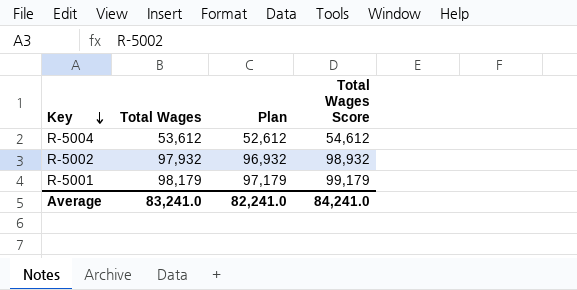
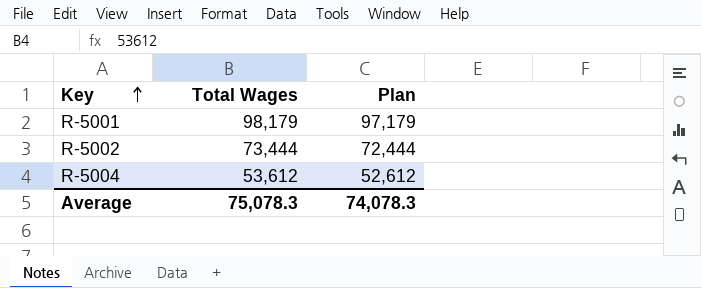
row order: Key descending -> Key ascending
column Total Wages Score | formula: [Total Wages] + 1000 -> none
R-5002 | Total Wages: 97,932 -> 73,444
R-5002 | Plan: 96,932 -> 72,444
Average | Total Wages: 83,241.0 -> 75,078.3
Average | Plan: 82,241.0 -> 74,078.3

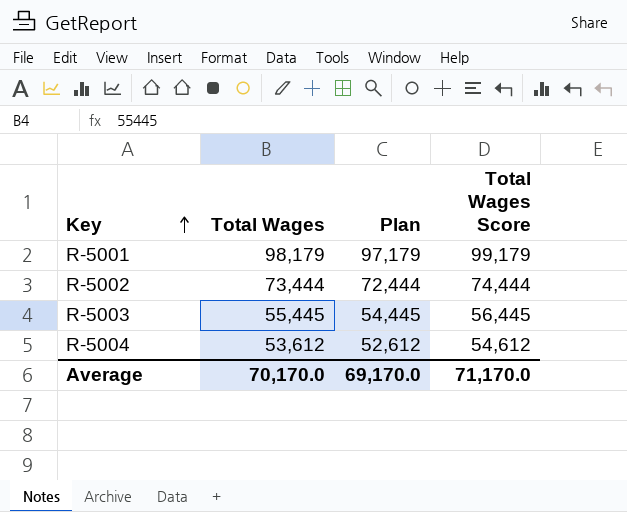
column Total Wages Score | formula: none -> [Total Wages] + 1000
row R-5003: none -> 55,445 | 54,445 | 56,445
Average | Total Wages: 75,078.3 -> 70,170.0
Average | Plan: 74,078.3 -> 69,170.0

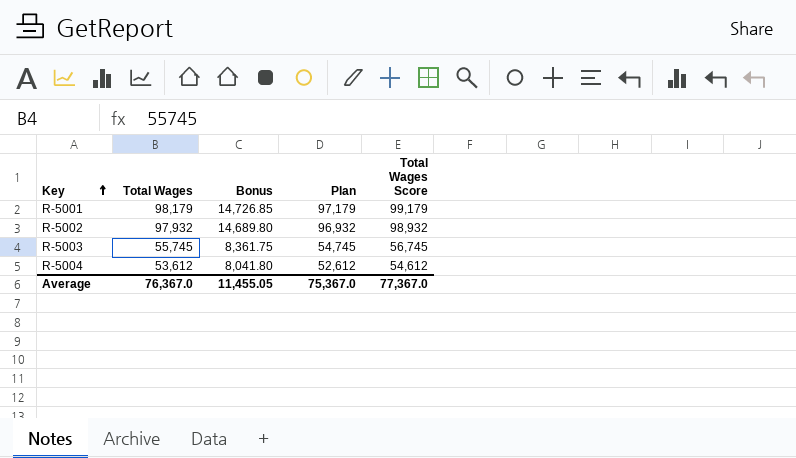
column Bonus | formula: none -> [Total Wages] * 0.15
R-5002 | Total Wages: 73,444 -> 97,932
R-5002 | Plan: 72,444 -> 96,932
R-5002 | Total Wages Score: 74,444 -> 98,932
R-5003 | Total Wages: 55,445 -> 55,745
R-5003 | Plan: 54,445 -> 54,745
R-5003 | Total Wages Score: 56,445 -> 56,745
Average | Total Wages: 70,170.0 -> 76,367.0
Average | Plan: 69,170.0 -> 75,367.0
Average | Total Wages Score: 71,170.0 -> 77,367.0

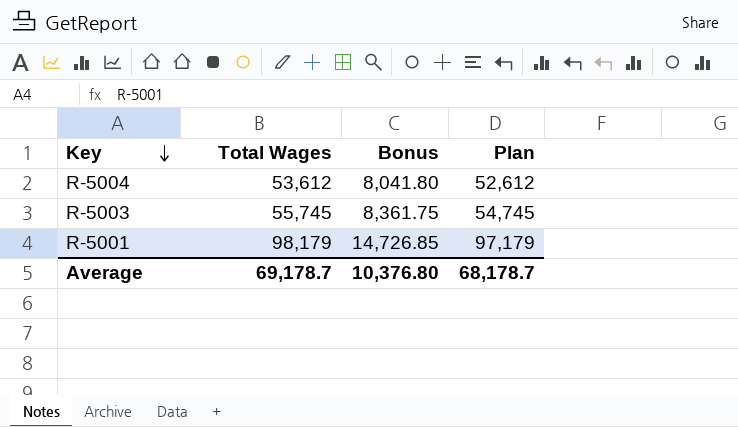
row order: Key ascending -> Key descending
column Total Wages Score | formula: [Total Wages] + 1000 -> none
row R-5002: 97,932 | 14,689.80 | 96,932 | 98,932 -> none
Average | Total Wages: 76,367.0 -> 69,178.7
Average | Bonus: 11,455.05 -> 10,376.80
Average | Plan: 75,367.0 -> 68,178.7

